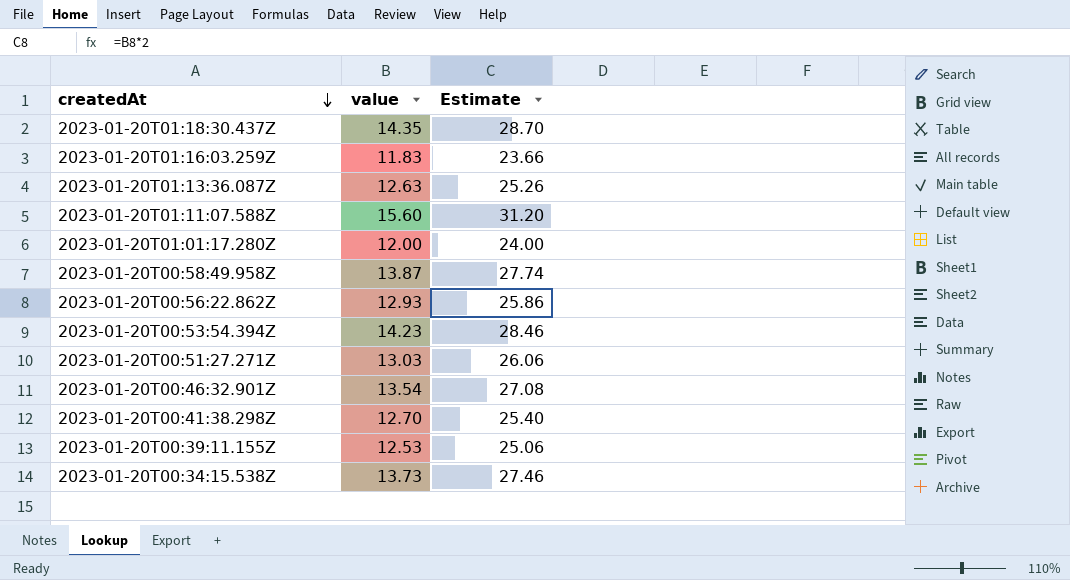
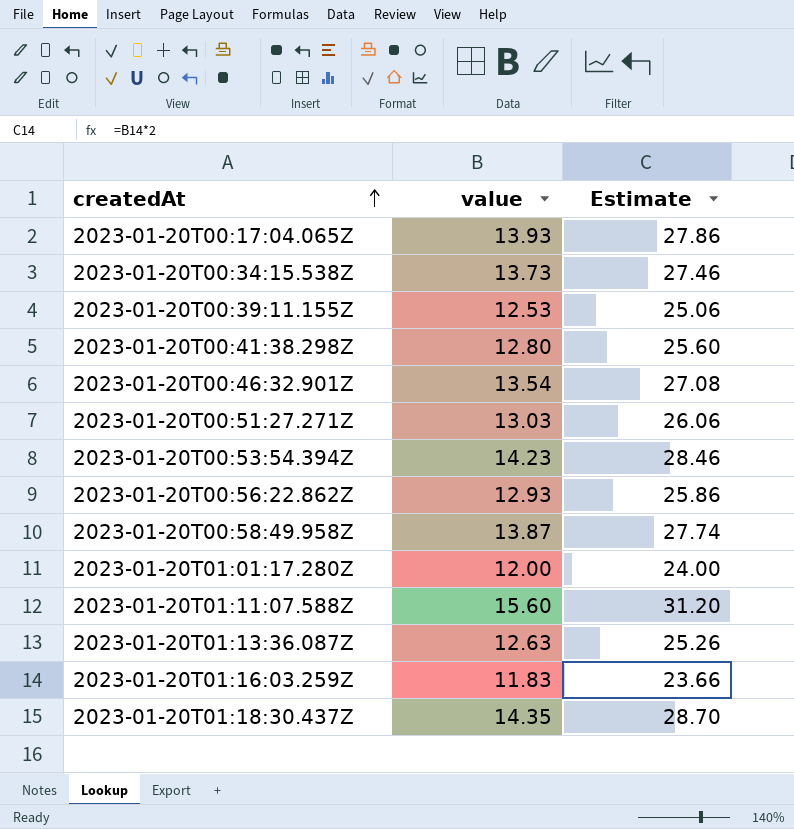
row order: createdAt descending -> createdAt ascending
row 2023-01-20T00:17:04.065Z: none -> 13.93 | 27.86
2023-01-20T00:41:38.298Z | value: 12.70 -> 12.80
2023-01-20T00:41:38.298Z | Estimate: 25.40 -> 25.60

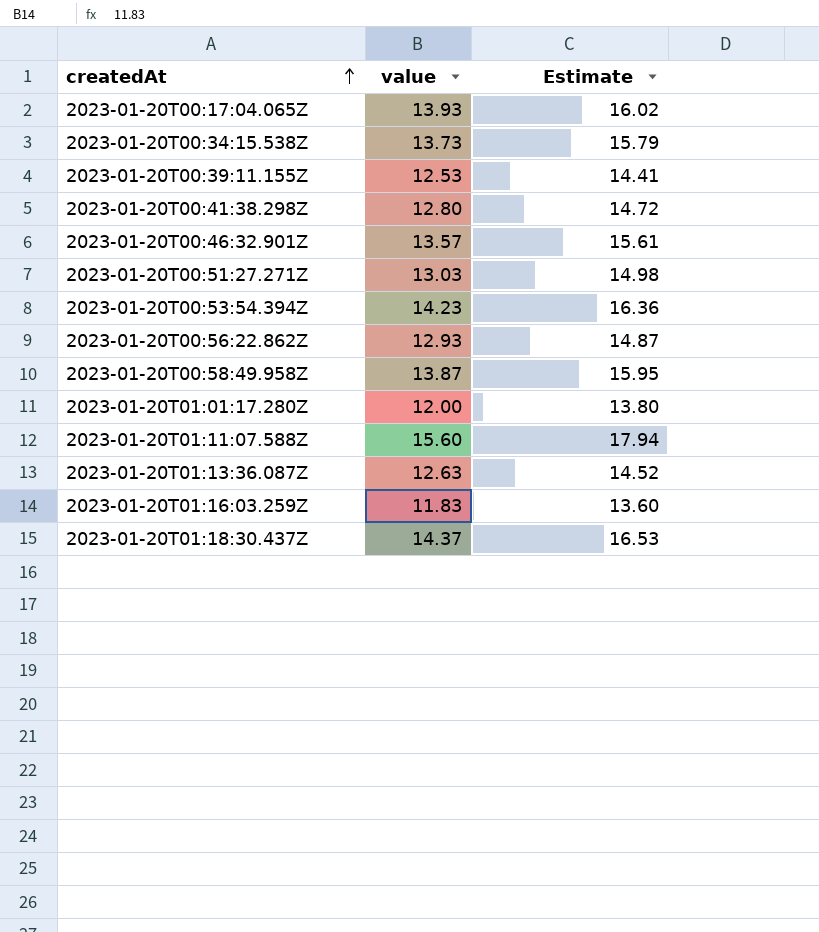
column Estimate | formula: [value] * 2 -> [value] * 1.15
2023-01-20T00:46:32.901Z | value: 13.54 -> 13.57
2023-01-20T01:18:30.437Z | value: 14.35 -> 14.37

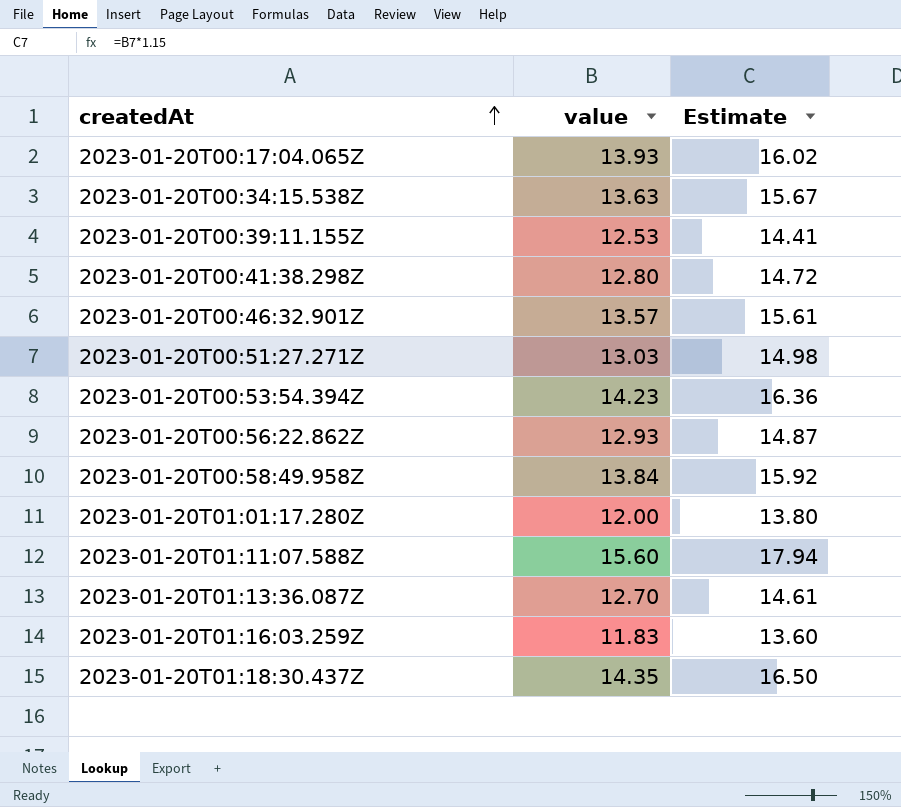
2023-01-20T00:34:15.538Z | value: 13.73 -> 13.63
2023-01-20T00:34:15.538Z | Estimate: 15.79 -> 15.67
2023-01-20T00:58:49.958Z | value: 13.87 -> 13.84
2023-01-20T00:58:49.958Z | Estimate: 15.95 -> 15.92
2023-01-20T01:13:36.087Z | value: 12.63 -> 12.70
2023-01-20T01:13:36.087Z | Estimate: 14.52 -> 14.61
2023-01-20T01:18:30.437Z | value: 14.37 -> 14.35
2023-01-20T01:18:30.437Z | Estimate: 16.53 -> 16.50

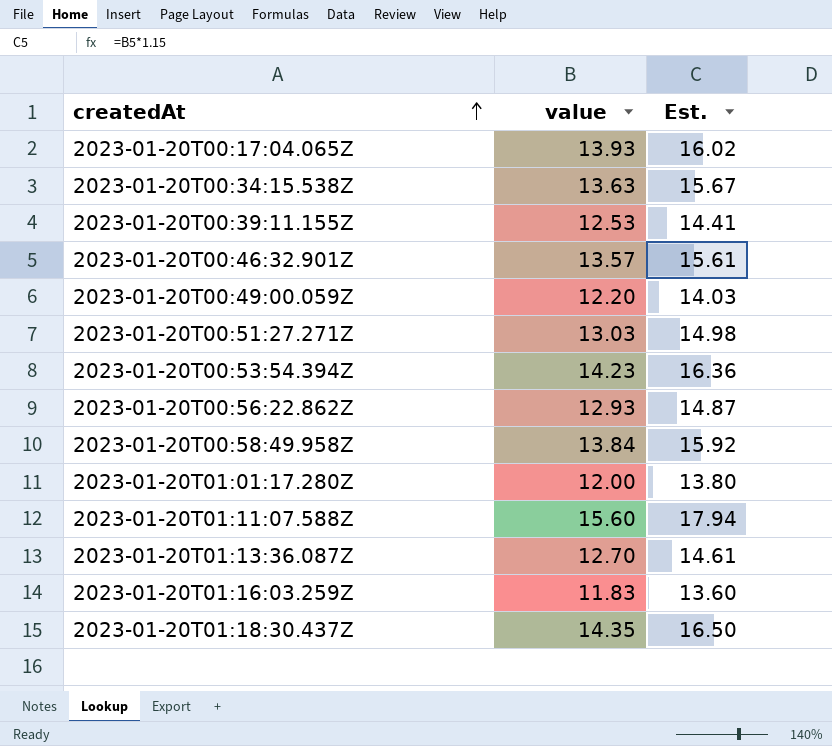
column name: Estimate -> Est.
row 2023-01-20T00:41:38.298Z: 12.80 | 14.72 -> none
row 2023-01-20T00:49:00.059Z: none -> 12.20 | 14.03

